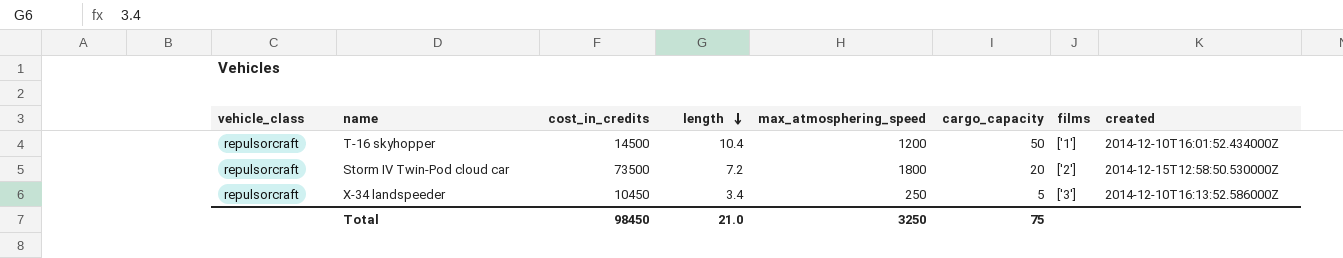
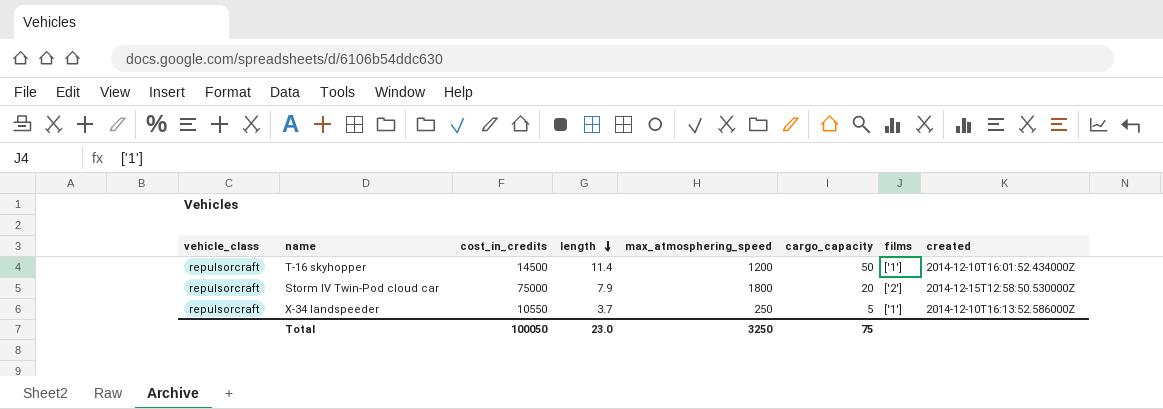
T-16 skyhopper | length: 10.4 -> 11.4
Storm IV Twin-Pod cloud car | cost_in_credits: 73500 -> 75000
Storm IV Twin-Pod cloud car | length: 7.2 -> 7.9
X-34 landspeeder | cost_in_credits: 10450 -> 10550
X-34 landspeeder | length: 3.4 -> 3.7
X-34 landspeeder | films: ['3'] -> ['1']
Total | cost_in_credits: 98450 -> 100050
Total | length: 21.0 -> 23.0

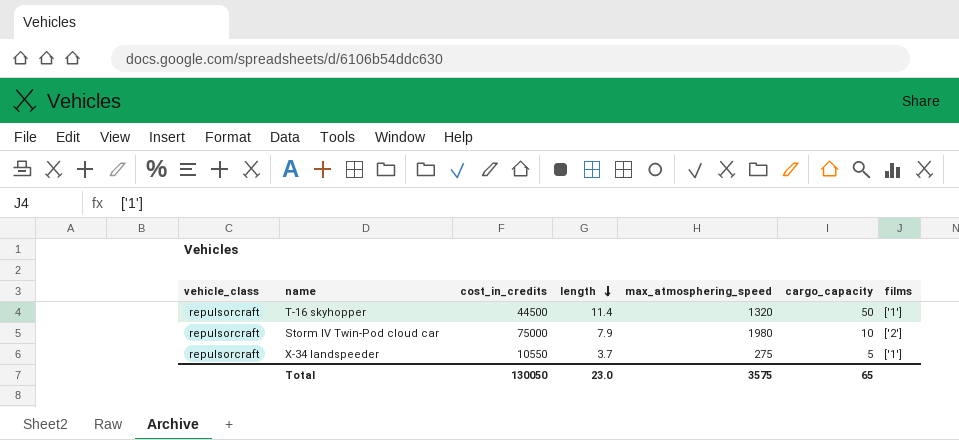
column created | position: 8 -> none
T-16 skyhopper | cost_in_credits: 14500 -> 44500
T-16 skyhopper | max_atmosphering_speed: 1200 -> 1320
Storm IV Twin-Pod cloud car | max_atmosphering_speed: 1800 -> 1980
Storm IV Twin-Pod cloud car | cargo_capacity: 20 -> 10
X-34 landspeeder | max_atmosphering_speed: 250 -> 275
Total | cost_in_credits: 100050 -> 130050
Total | max_atmosphering_speed: 3250 -> 3575
Total | cargo_capacity: 75 -> 65

